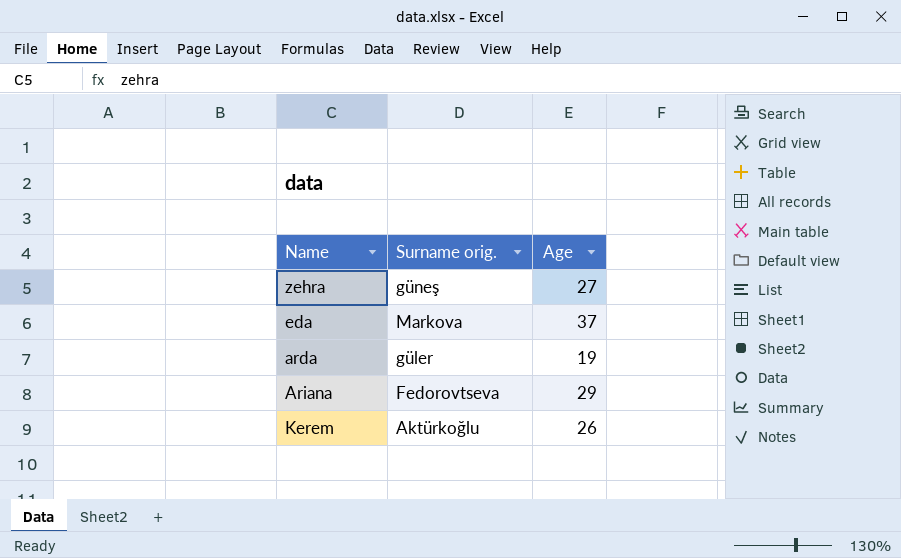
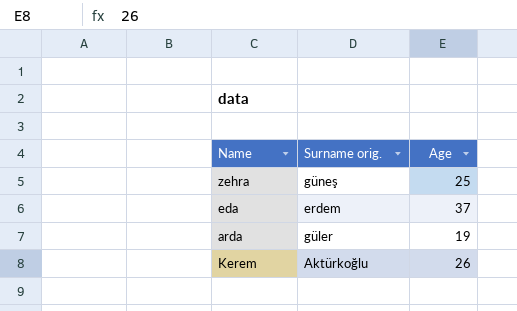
row Ariana: Fedorovtseva | 29 -> none
zehra | Age: 27 -> 25
eda | Surname orig.: Markova -> erdem

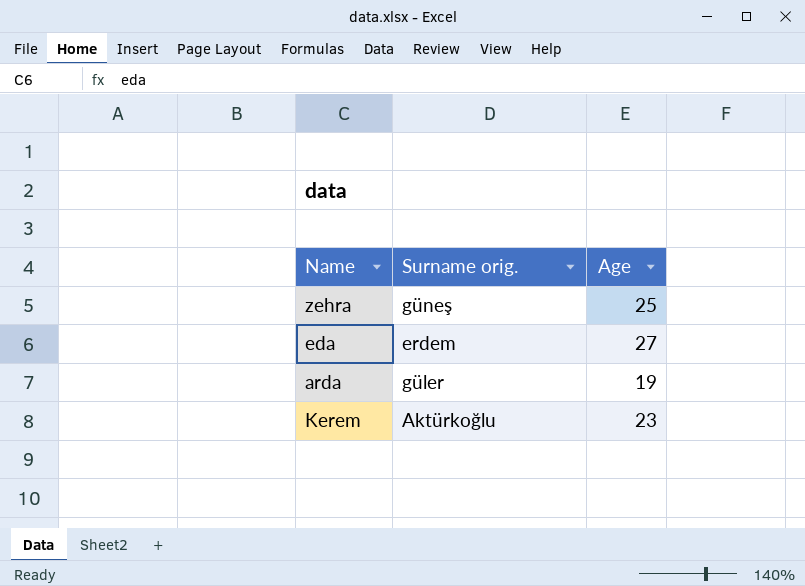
eda | Age: 37 -> 27
Kerem | Age: 26 -> 23

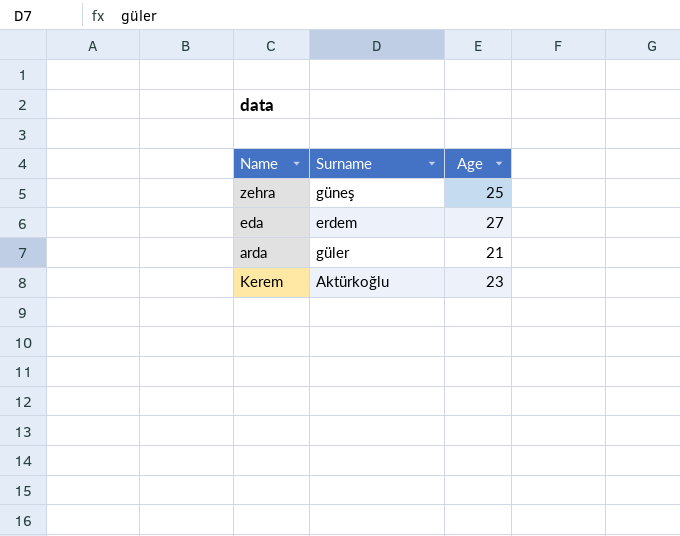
column name: Surname orig. -> Surname
arda | Age: 19 -> 21

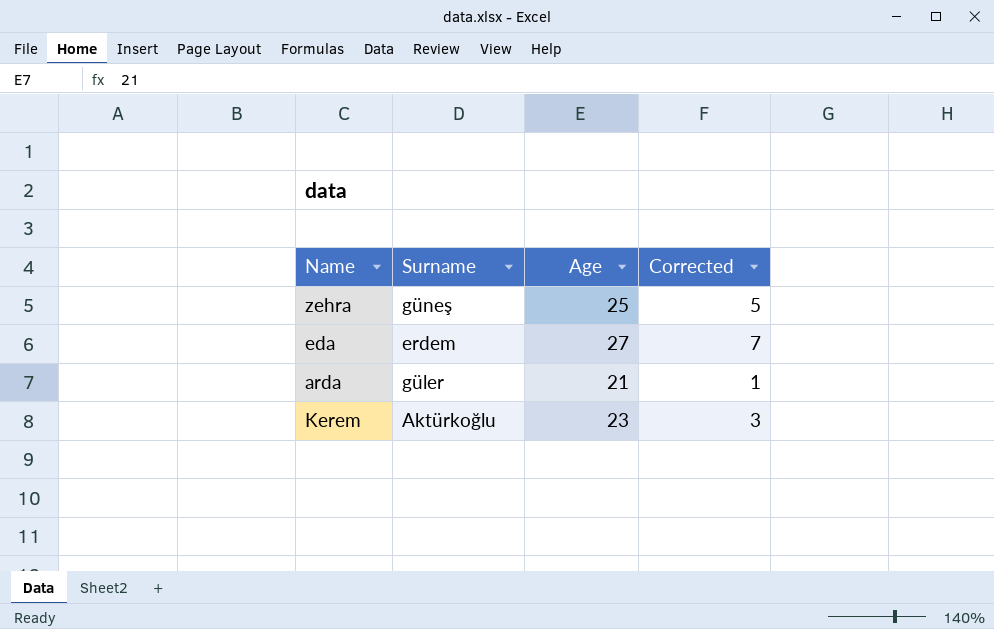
column Corrected | formula: none -> [Age] - 20

